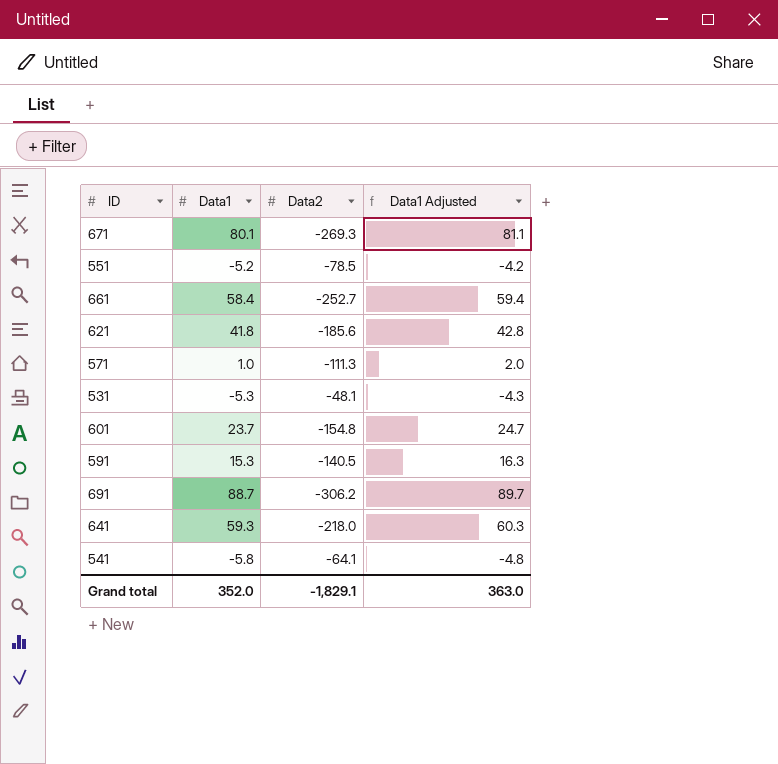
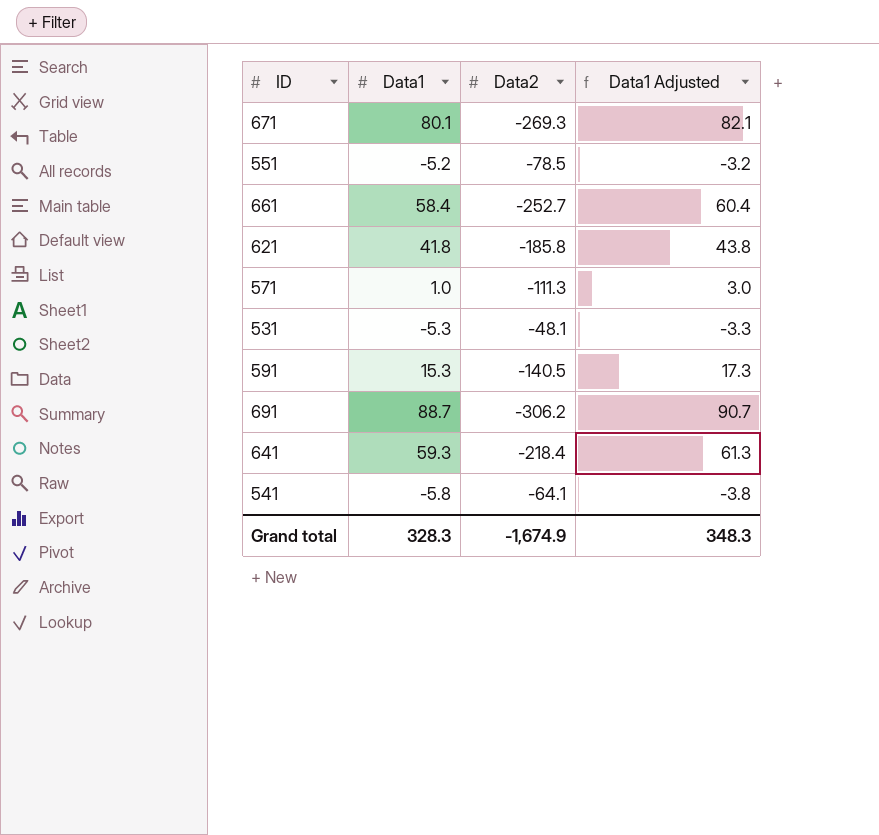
column Data1 Adjusted | formula: [Data1] + 1 -> [Data1] + 2
row 601: 23.7 | -154.8 | 24.7 -> none
621 | Data2: -185.6 -> -185.8
641 | Data2: -218.0 -> -218.4
Grand total | Data1: 352.0 -> 328.3
Grand total | Data2: -1,829.1 -> -1,674.9
Grand total | Data1 Adjusted: 363.0 -> 348.3

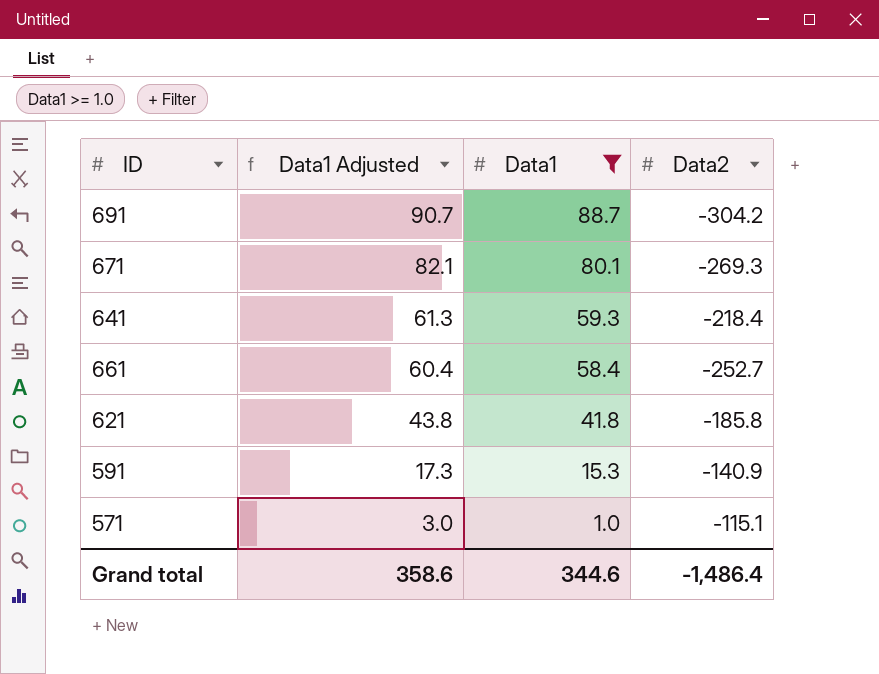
filter: none -> Data1 >= 1.0
row order: none -> Data1 Adjusted descending
column Data1 Adjusted | position: 4 -> 2
691 | Data2: -306.2 -> -304.2
591 | Data2: -140.5 -> -140.9
571 | Data2: -111.3 -> -115.1
Grand total | Data1 Adjusted: 348.3 -> 358.6
Grand total | Data1: 328.3 -> 344.6
Grand total | Data2: -1,674.9 -> -1,486.4

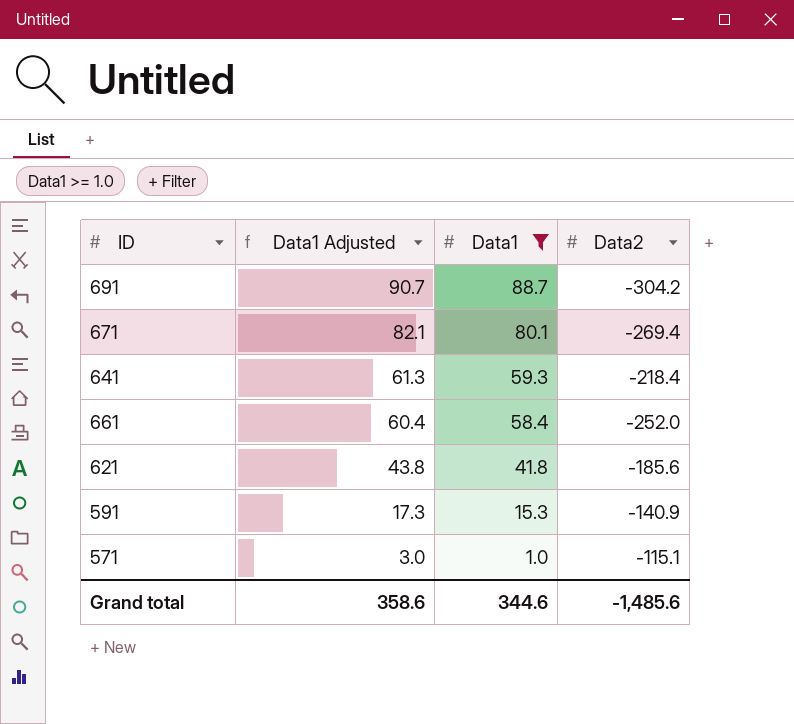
671 | Data2: -269.3 -> -269.4
661 | Data2: -252.7 -> -252.0
621 | Data2: -185.8 -> -185.6
Grand total | Data2: -1,486.4 -> -1,485.6

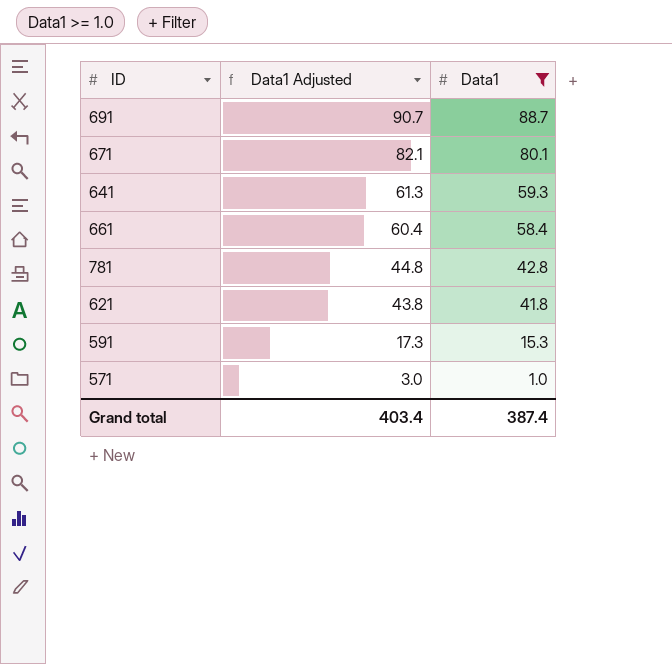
column Data2 | position: 4 -> none
row 781: none -> 44.8 | 42.8
Grand total | Data1 Adjusted: 358.6 -> 403.4
Grand total | Data1: 344.6 -> 387.4

